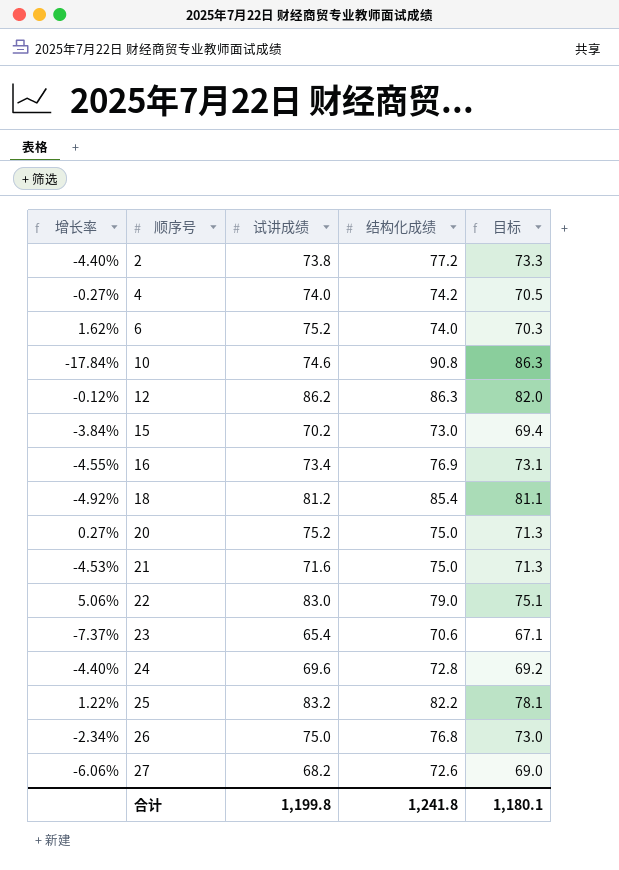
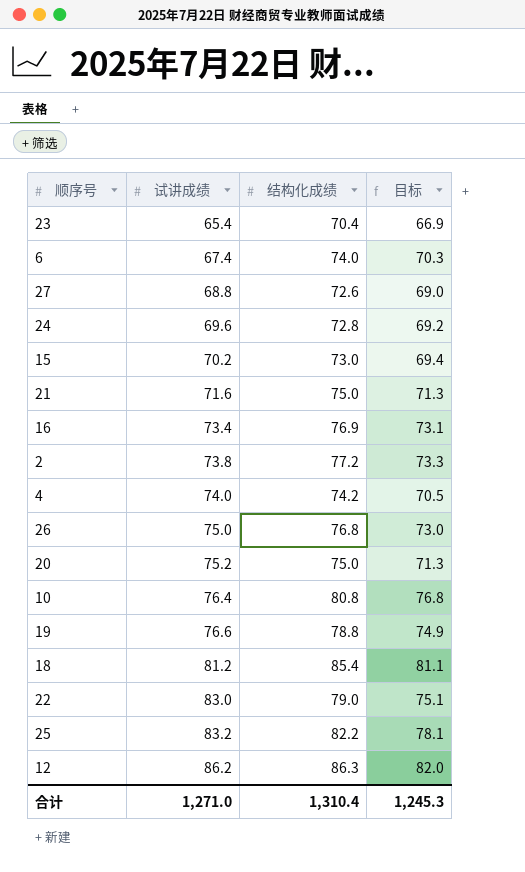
row order: 顺序号 ascending -> 试讲成绩 ascending
column 增长率 | formula: ([试讲成绩] - [结构化成绩]) / [结构化成绩] -> none
23 | 结构化成绩: 70.6 -> 70.4
23 | 目标: 67.1 -> 66.9
6 | 试讲成绩: 75.2 -> 67.4
27 | 试讲成绩: 68.2 -> 68.8
10 | 试讲成绩: 74.6 -> 76.4
10 | 结构化成绩: 90.8 -> 80.8
10 | 目标: 86.3 -> 76.8
row 19: none -> 76.6 | 78.8 | 74.9
合计 | 试讲成绩: 1,199.8 -> 1,271.0
合计 | 结构化成绩: 1,241.8 -> 1,310.4
合计 | 目标: 1,180.1 -> 1,245.3

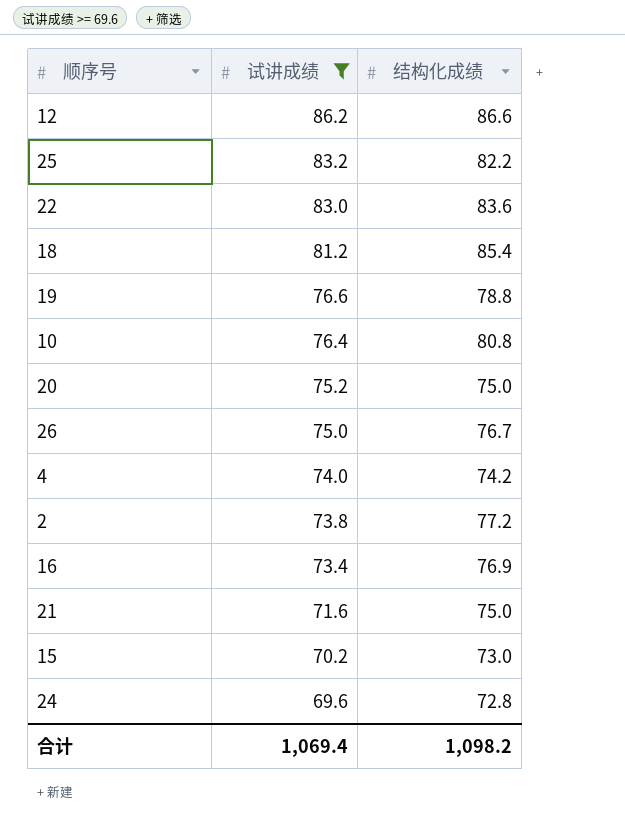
filter: none -> 试讲成绩 >= 69.6
row order: 试讲成绩 ascending -> 试讲成绩 descending
column 目标 | formula: [结构化成绩] * 0.95 -> none
12 | 结构化成绩: 86.3 -> 86.6
22 | 结构化成绩: 79.0 -> 83.6
26 | 结构化成绩: 76.8 -> 76.7
合计 | 试讲成绩: 1,271.0 -> 1,069.4
合计 | 结构化成绩: 1,310.4 -> 1,098.2

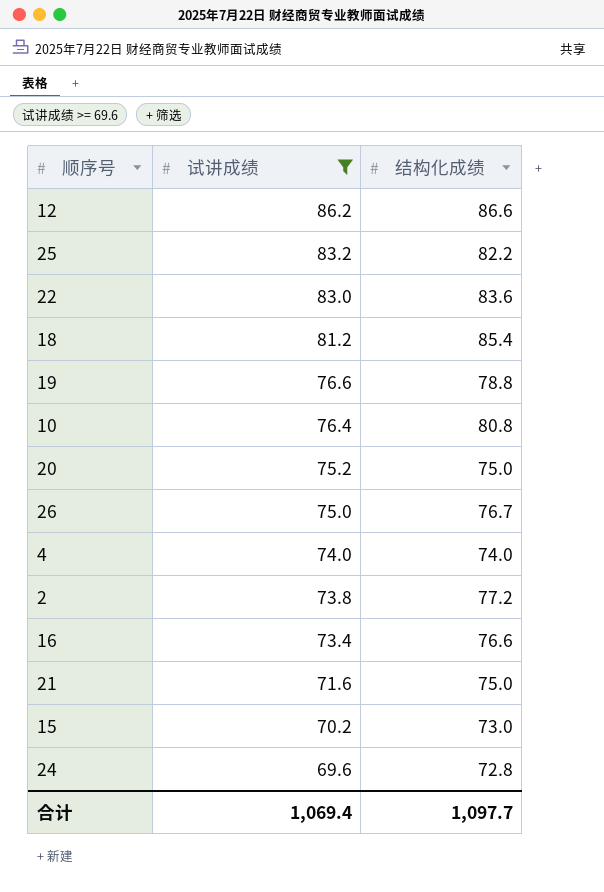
4 | 结构化成绩: 74.2 -> 74.0
16 | 结构化成绩: 76.9 -> 76.6
合计 | 结构化成绩: 1,098.2 -> 1,097.7

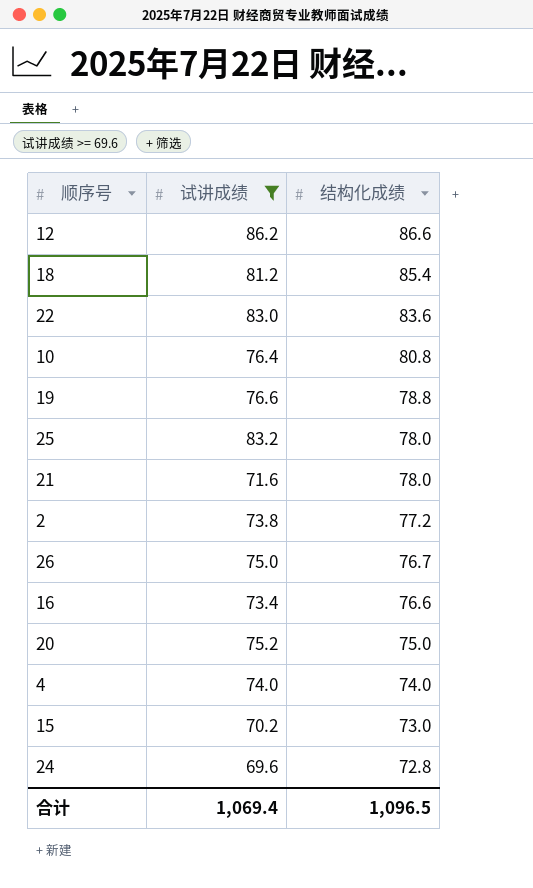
row order: 试讲成绩 descending -> 结构化成绩 descending
25 | 结构化成绩: 82.2 -> 78.0
21 | 结构化成绩: 75.0 -> 78.0
合计 | 结构化成绩: 1,097.7 -> 1,096.5

